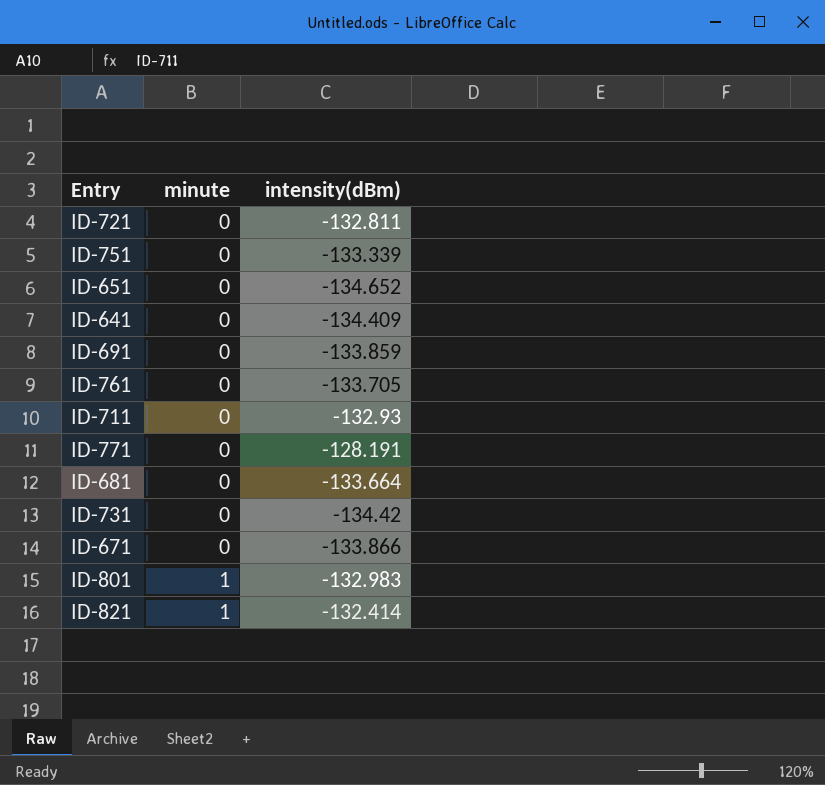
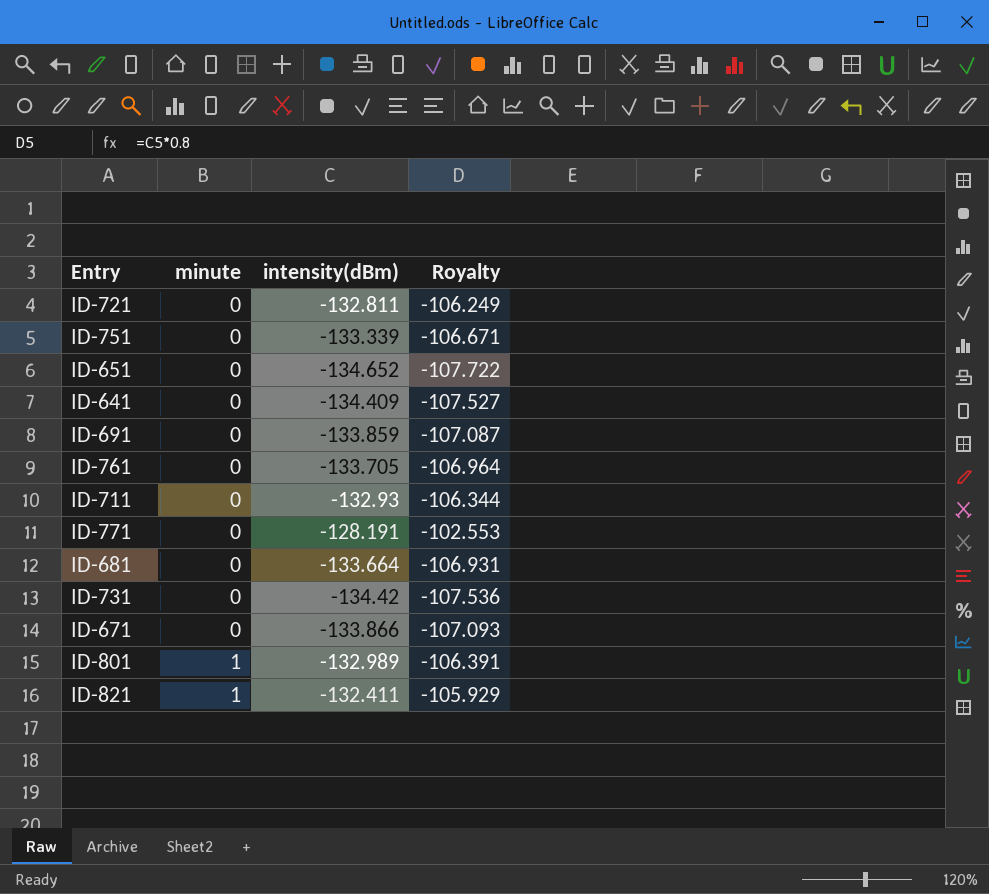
column Royalty | formula: none -> [intensity(dBm)] * 0.8
ID-801 | intensity(dBm): -132.983 -> -132.989
ID-821 | intensity(dBm): -132.414 -> -132.411

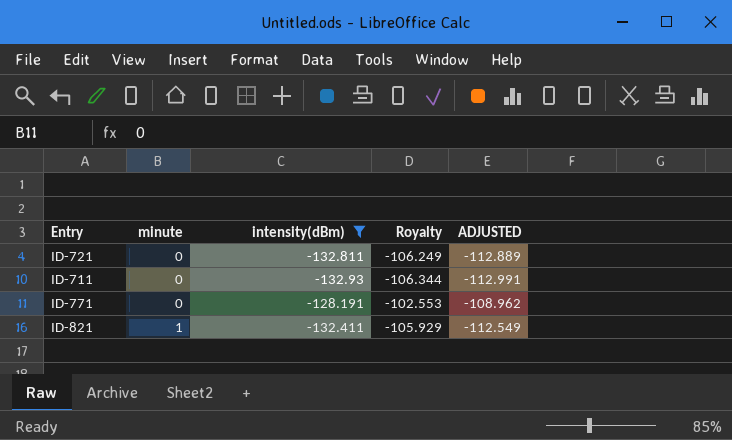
filter: none -> intensity(dBm) >= -132.93
column ADJUSTED | formula: none -> [intensity(dBm)] * 0.85

